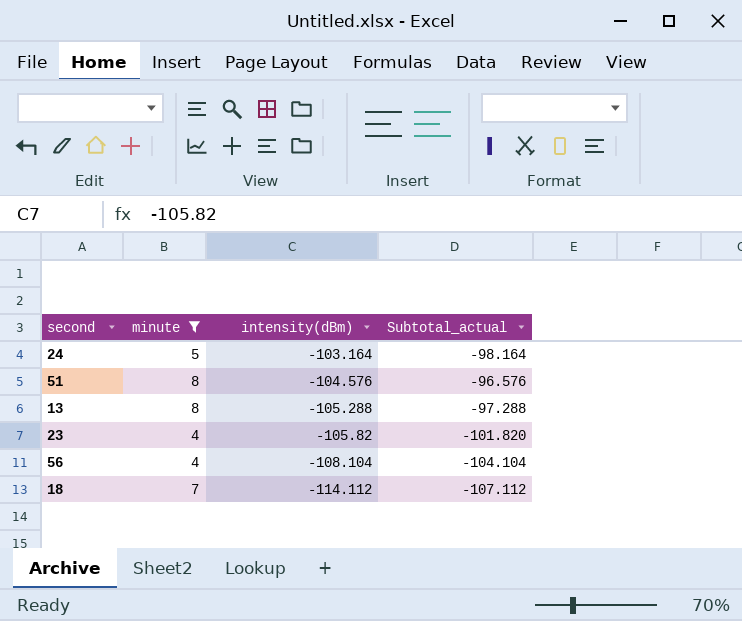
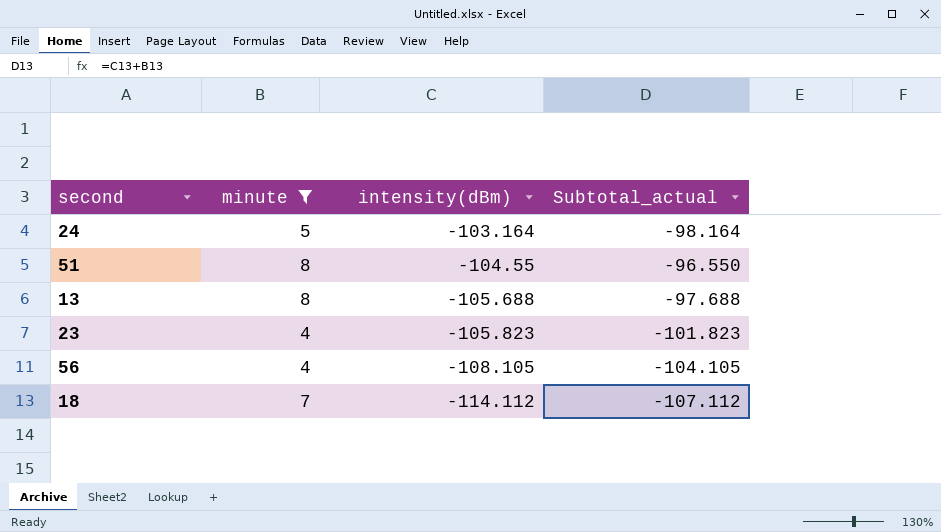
51 | intensity(dBm): -104.576 -> -104.55
51 | Subtotal_actual: -96.576 -> -96.550
13 | intensity(dBm): -105.288 -> -105.688
13 | Subtotal_actual: -97.288 -> -97.688
23 | intensity(dBm): -105.82 -> -105.823
23 | Subtotal_actual: -101.820 -> -101.823
56 | intensity(dBm): -108.104 -> -108.105
56 | Subtotal_actual: -104.104 -> -104.105

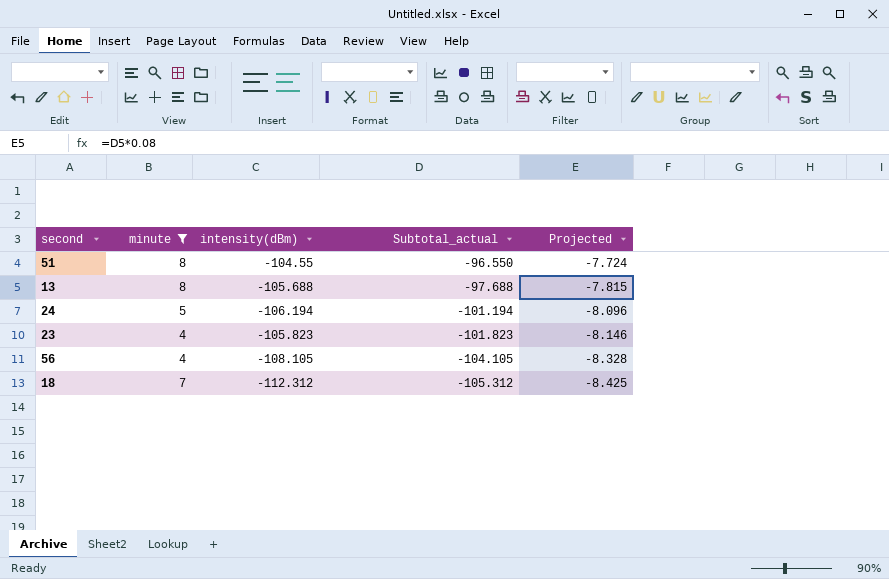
row order: intensity(dBm) descending -> Subtotal_actual descending
column Projected | formula: none -> [Subtotal_actual] * 0.08
24 | intensity(dBm): -103.164 -> -106.194
24 | Subtotal_actual: -98.164 -> -101.194
18 | intensity(dBm): -114.112 -> -112.312
18 | Subtotal_actual: -107.112 -> -105.312

